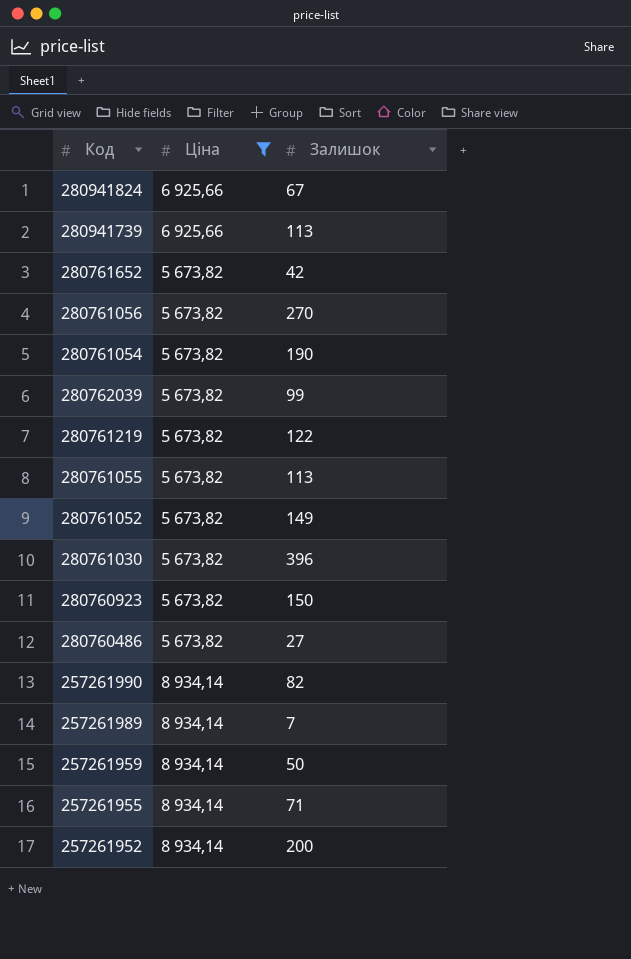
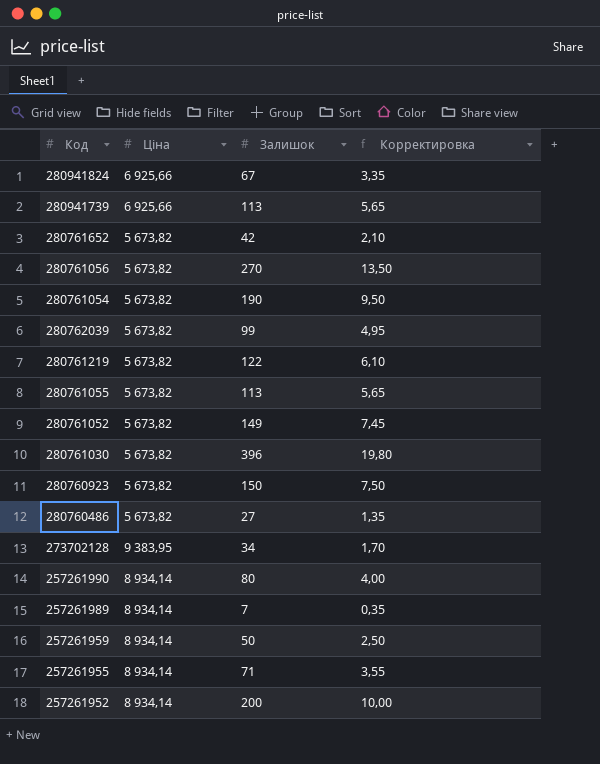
filter: Ціна != 9 383,95 -> none
column Корректировка | formula: none -> [Залишок] * 0,05
257261990 | Залишок: 82 -> 80

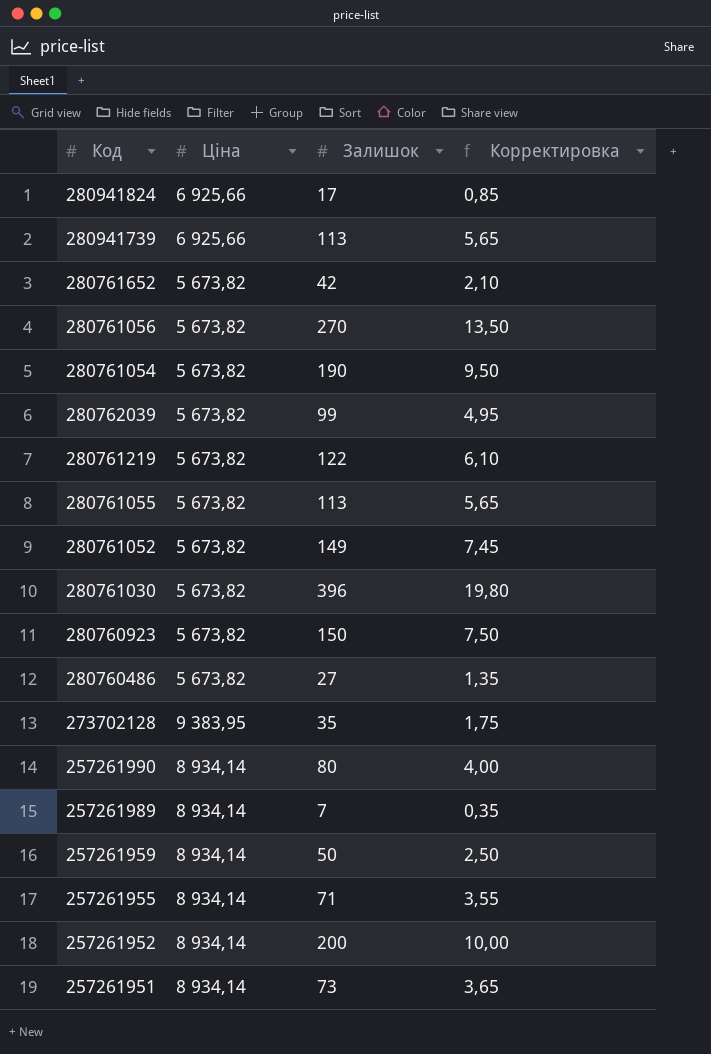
280941824 | Залишок: 67 -> 17
280941824 | Корректировка: 3,35 -> 0,85
273702128 | Залишок: 34 -> 35
273702128 | Корректировка: 1,70 -> 1,75
row 257261951: none -> 8 934,14 | 73 | 3,65

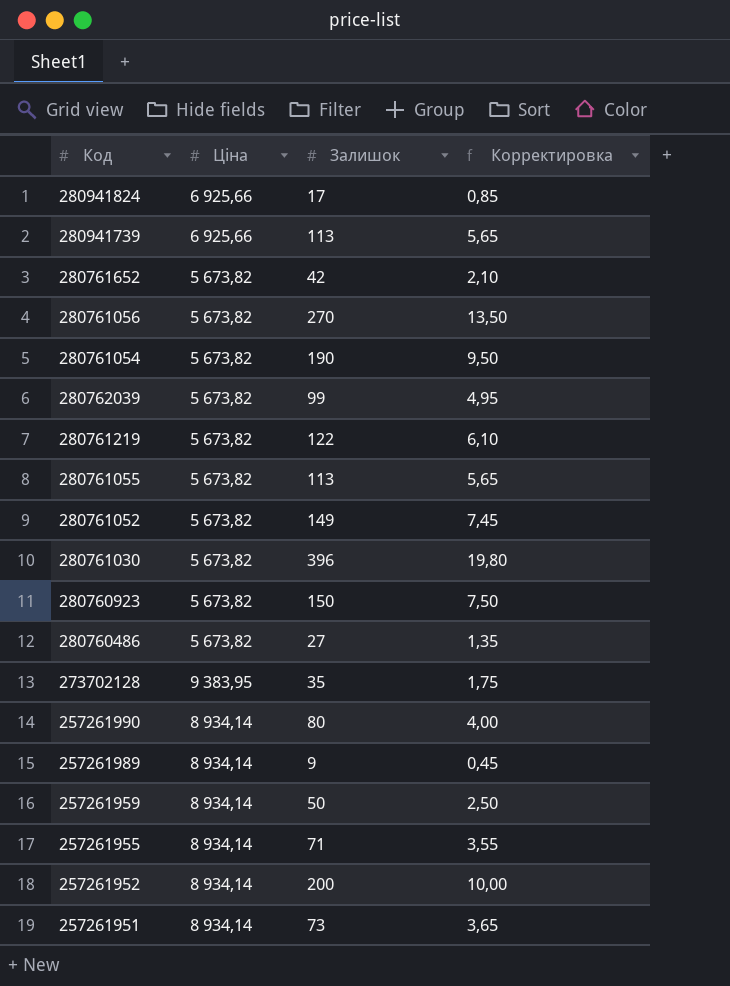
257261989 | Залишок: 7 -> 9
257261989 | Корректировка: 0,35 -> 0,45

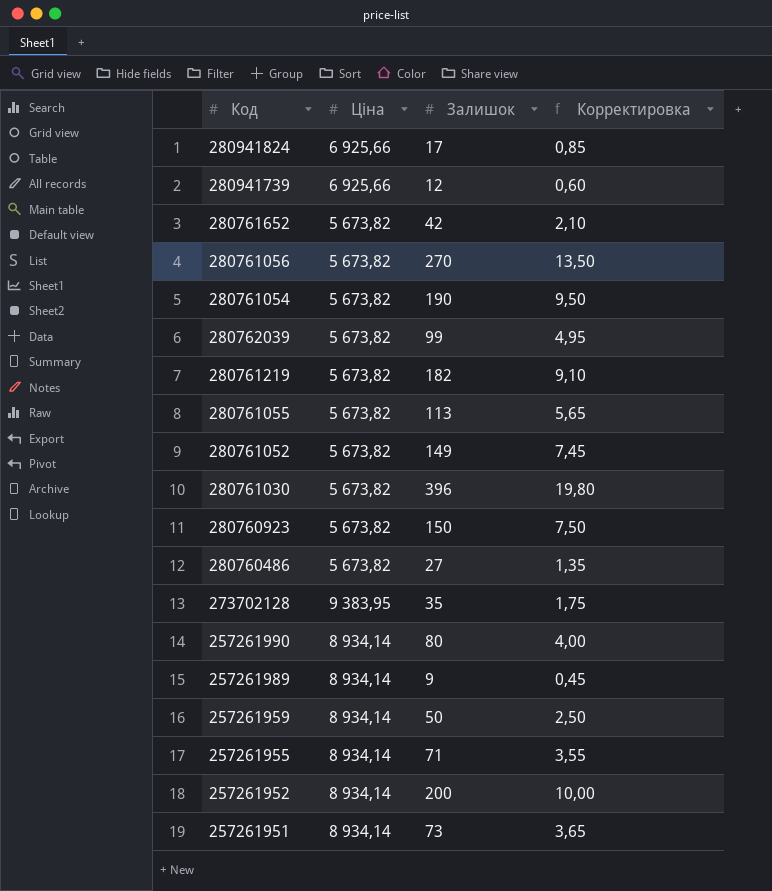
280941739 | Залишок: 113 -> 12
280941739 | Корректировка: 5,65 -> 0,60
280761219 | Залишок: 122 -> 182
280761219 | Корректировка: 6,10 -> 9,10

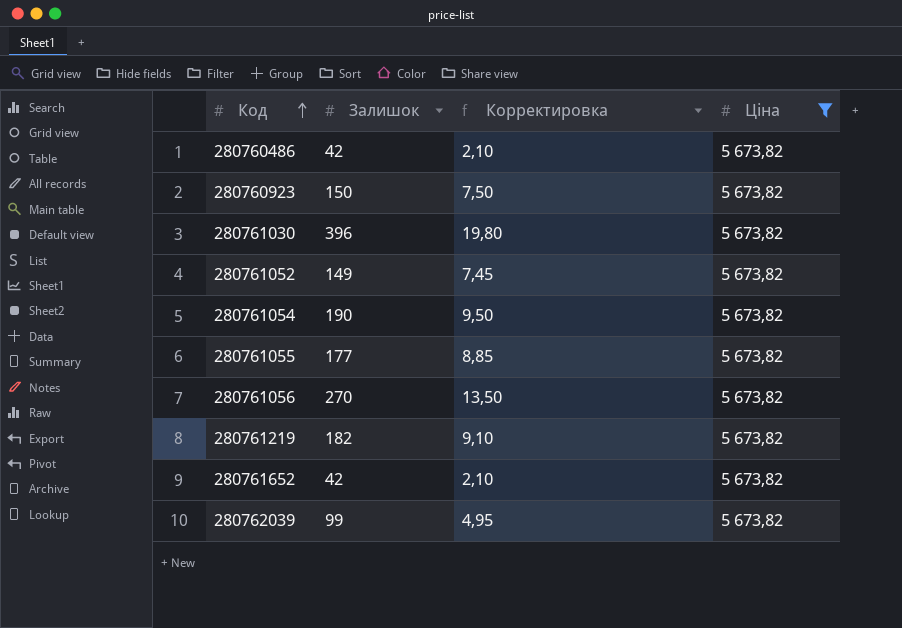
filter: none -> Ціна = 5 673,82
row order: none -> Код ascending
column Ціна | position: 2 -> 4
280760486 | Залишок: 27 -> 42
280760486 | Корректировка: 1,35 -> 2,10
280761055 | Залишок: 113 -> 177
280761055 | Корректировка: 5,65 -> 8,85

